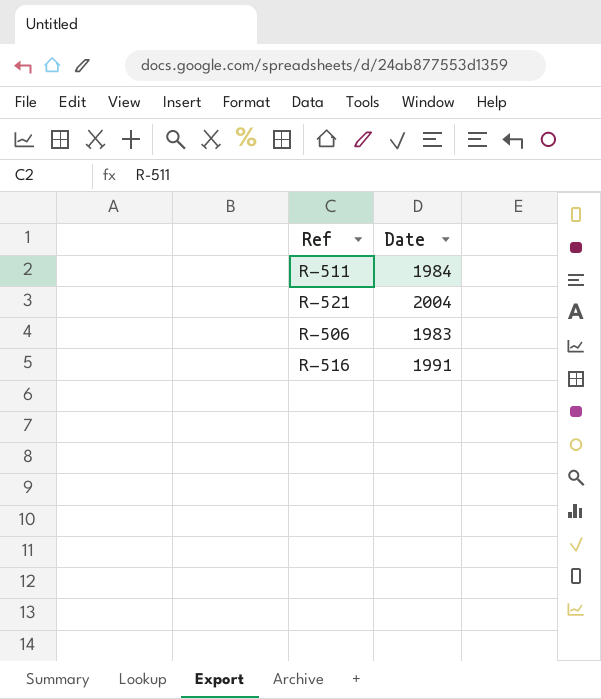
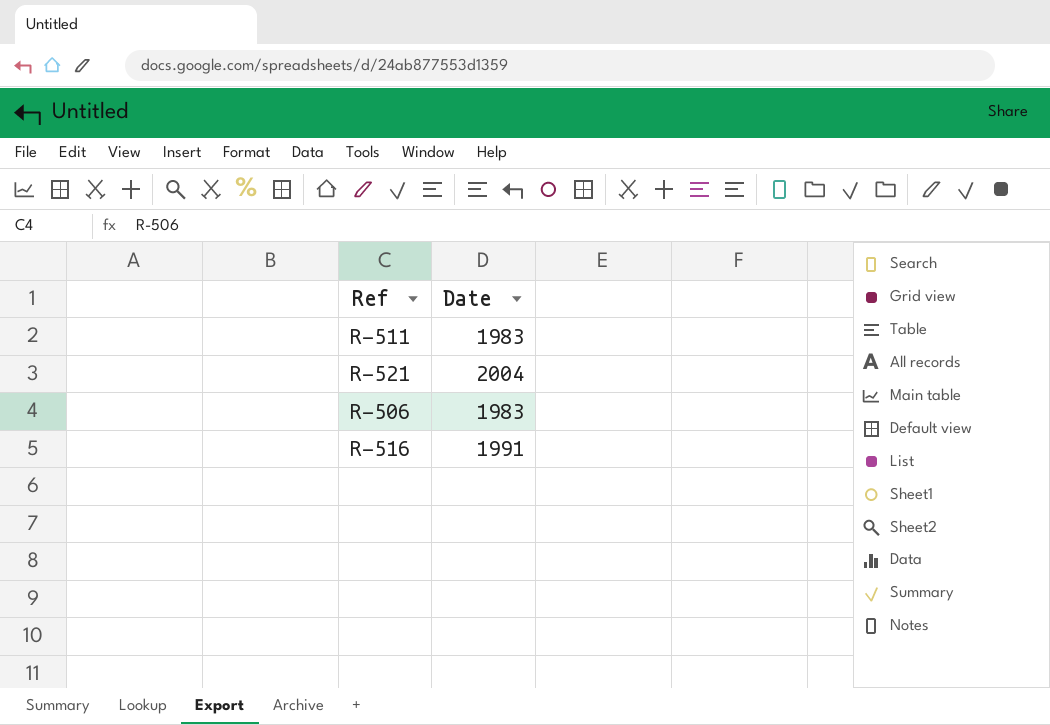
R-511 | Date: 1984 -> 1983

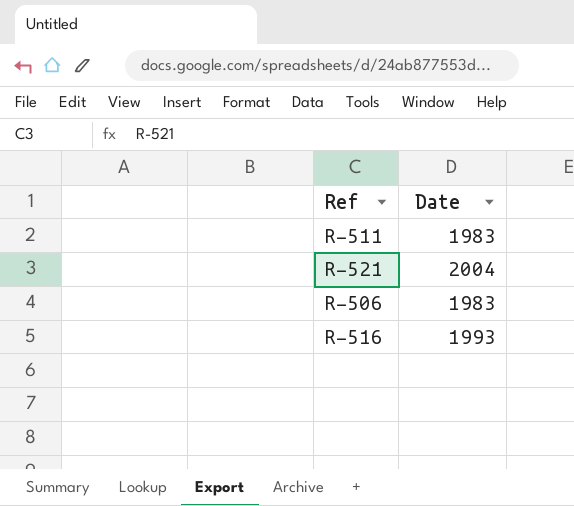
R-516 | Date: 1991 -> 1993

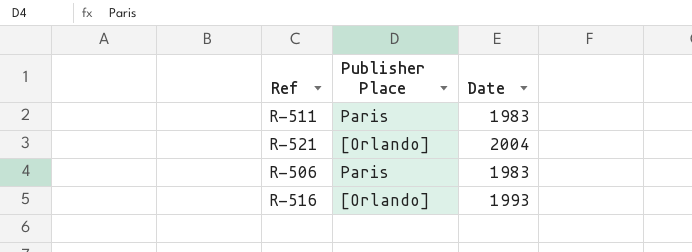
column Publisher Place | position: none -> 2

